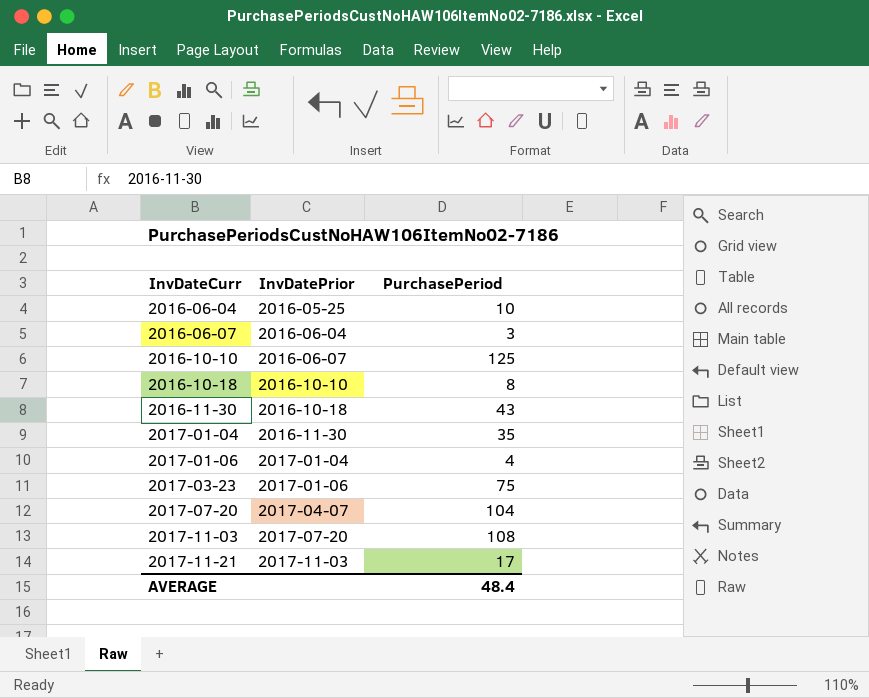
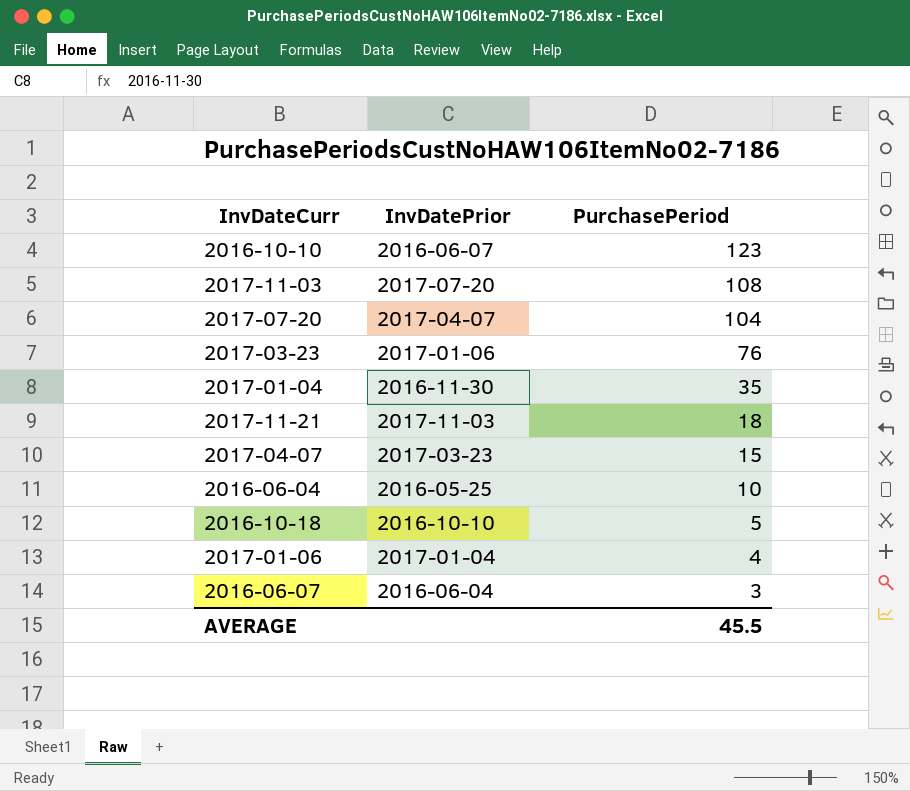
row order: InvDateCurr ascending -> PurchasePeriod descending
row 2016-11-30: 2016-10-18 | 43 -> none
2016-10-10 | PurchasePeriod: 125 -> 123
2017-03-23 | PurchasePeriod: 75 -> 76
2017-11-21 | PurchasePeriod: 17 -> 18
row 2017-04-07: none -> 2017-03-23 | 15
2016-10-18 | PurchasePeriod: 8 -> 5
AVERAGE | PurchasePeriod: 48.4 -> 45.5

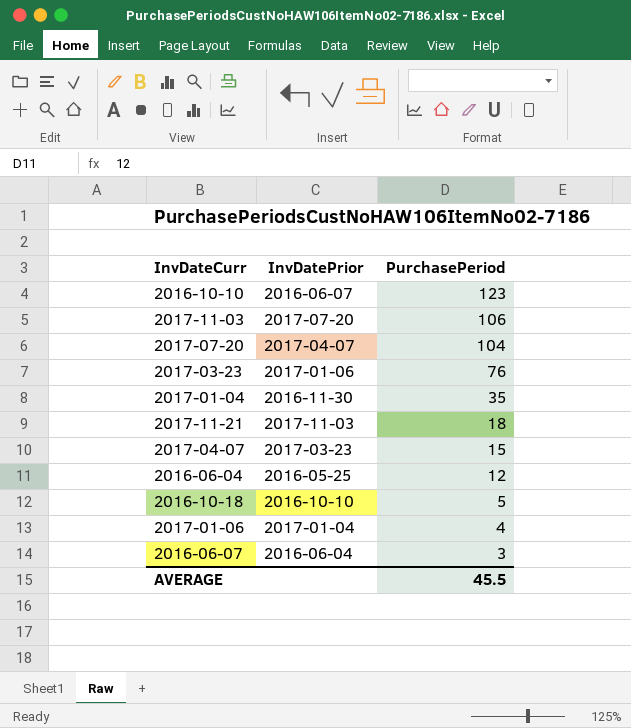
2017-11-03 | PurchasePeriod: 108 -> 106
2016-06-04 | PurchasePeriod: 10 -> 12

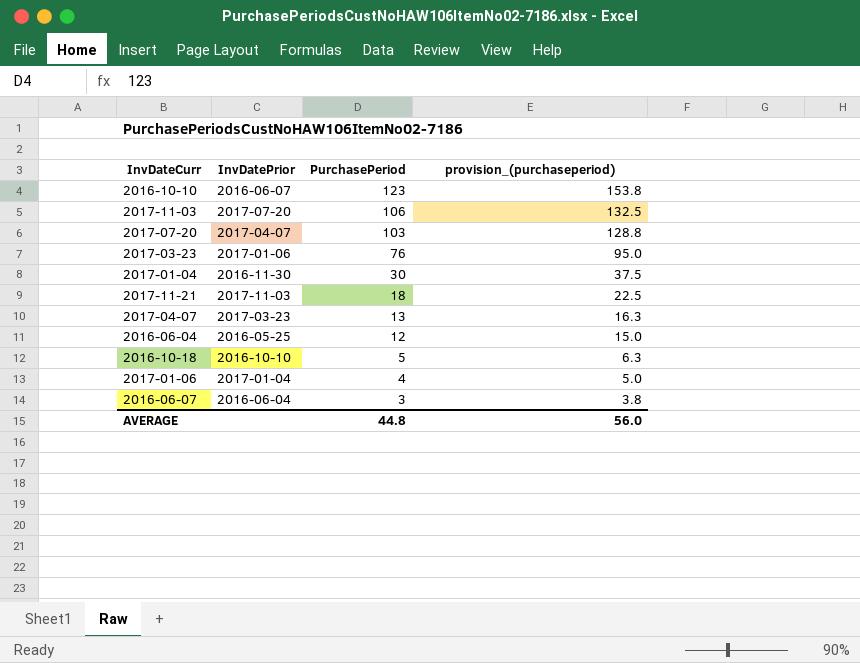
column provision_(purchaseperiod) | formula: none -> [PurchasePeriod] * 1.25
2017-07-20 | PurchasePeriod: 104 -> 103
2017-01-04 | PurchasePeriod: 35 -> 30
2017-04-07 | PurchasePeriod: 15 -> 13
AVERAGE | PurchasePeriod: 45.5 -> 44.8

